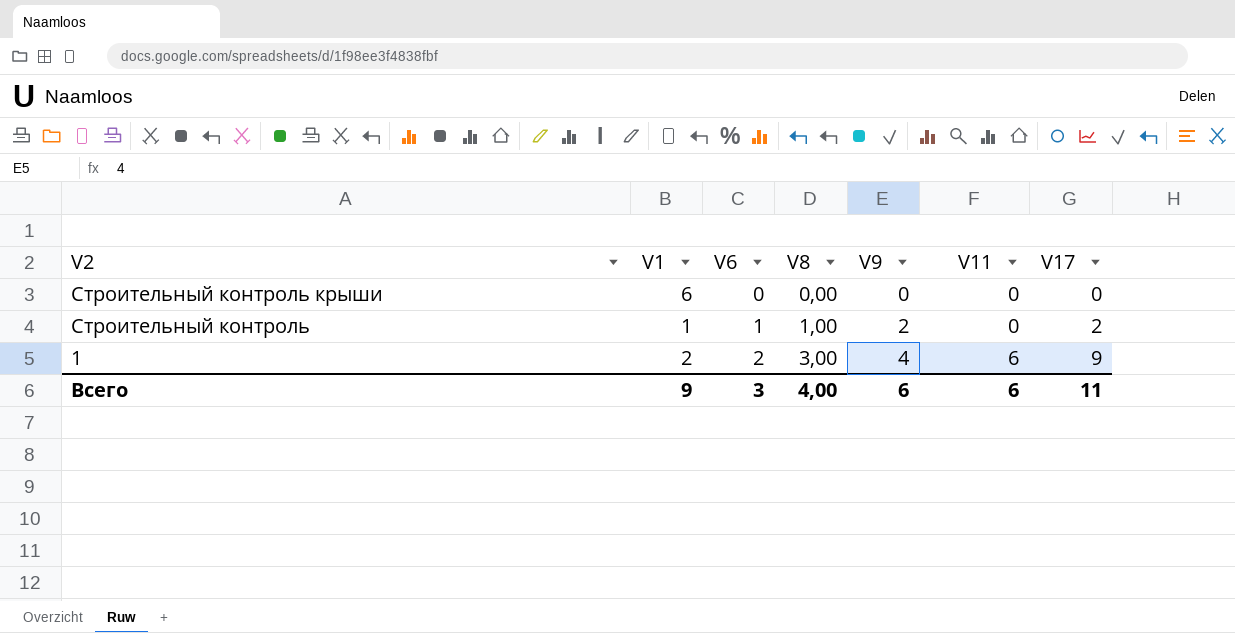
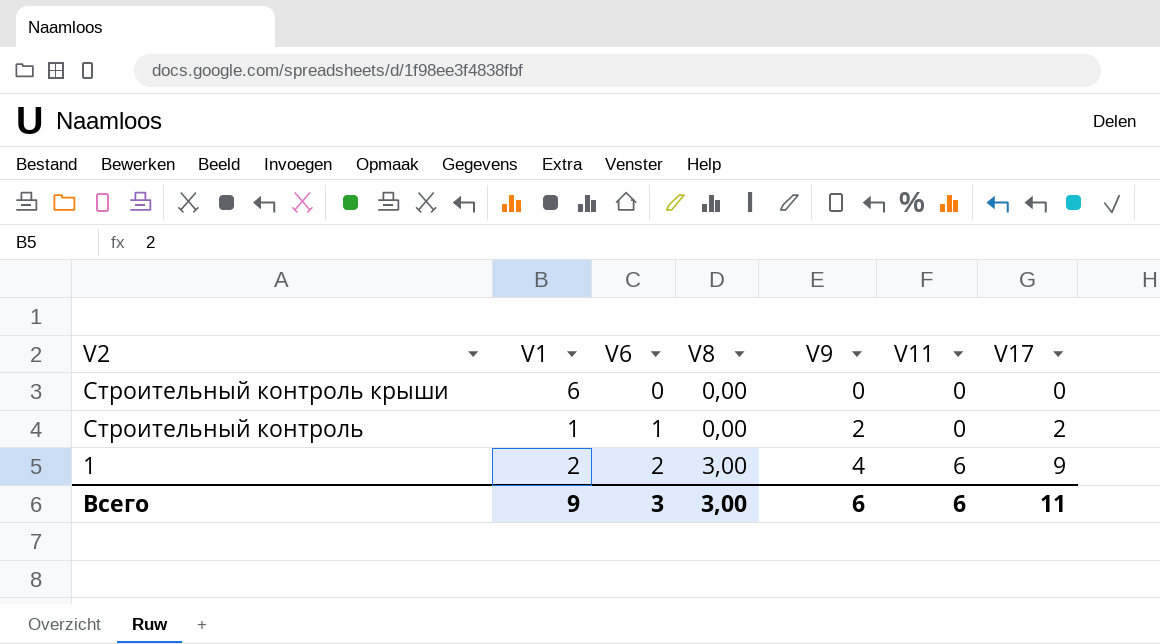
Строительный контроль | V8: 1,00 -> 0,00
Всего | V8: 4,00 -> 3,00

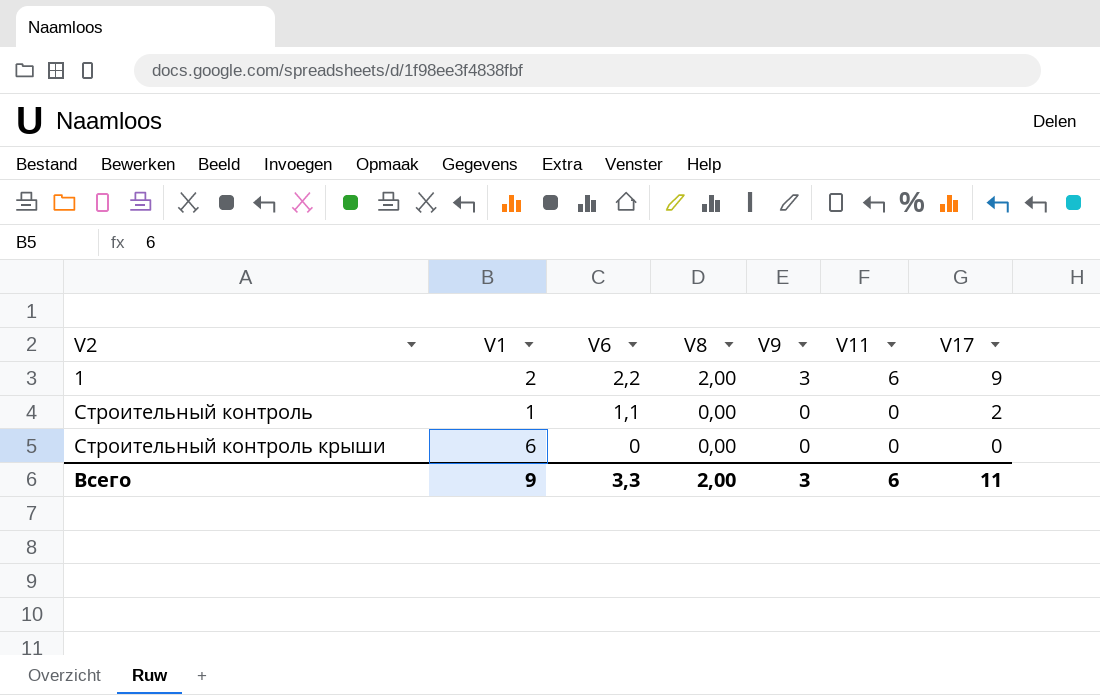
row order: V2 descending -> V2 ascending
1 | V6: 2 -> 2,2
1 | V8: 3,00 -> 2,00
1 | V9: 4 -> 3
Строительный контроль | V6: 1 -> 1,1
Строительный контроль | V9: 2 -> 0
Всего | V6: 3 -> 3,3
Всего | V8: 3,00 -> 2,00
Всего | V9: 6 -> 3

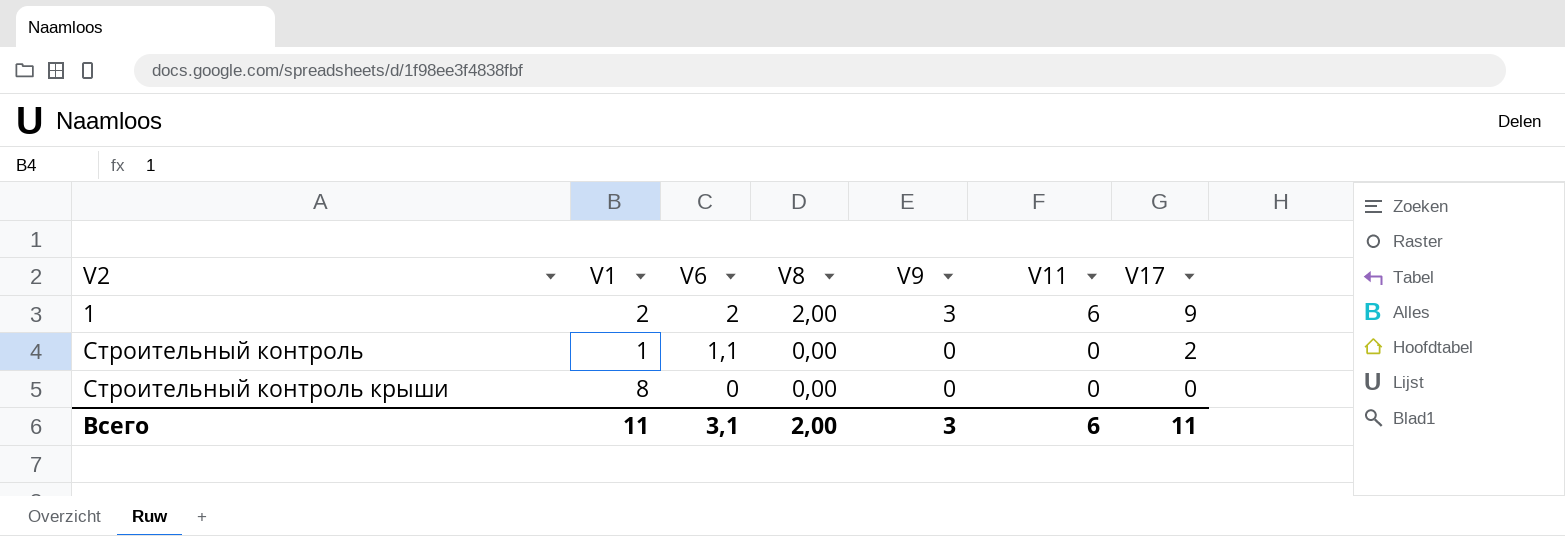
1 | V6: 2,2 -> 2
Строительный контроль крыши | V1: 6 -> 8
Всего | V1: 9 -> 11
Всего | V6: 3,3 -> 3,1

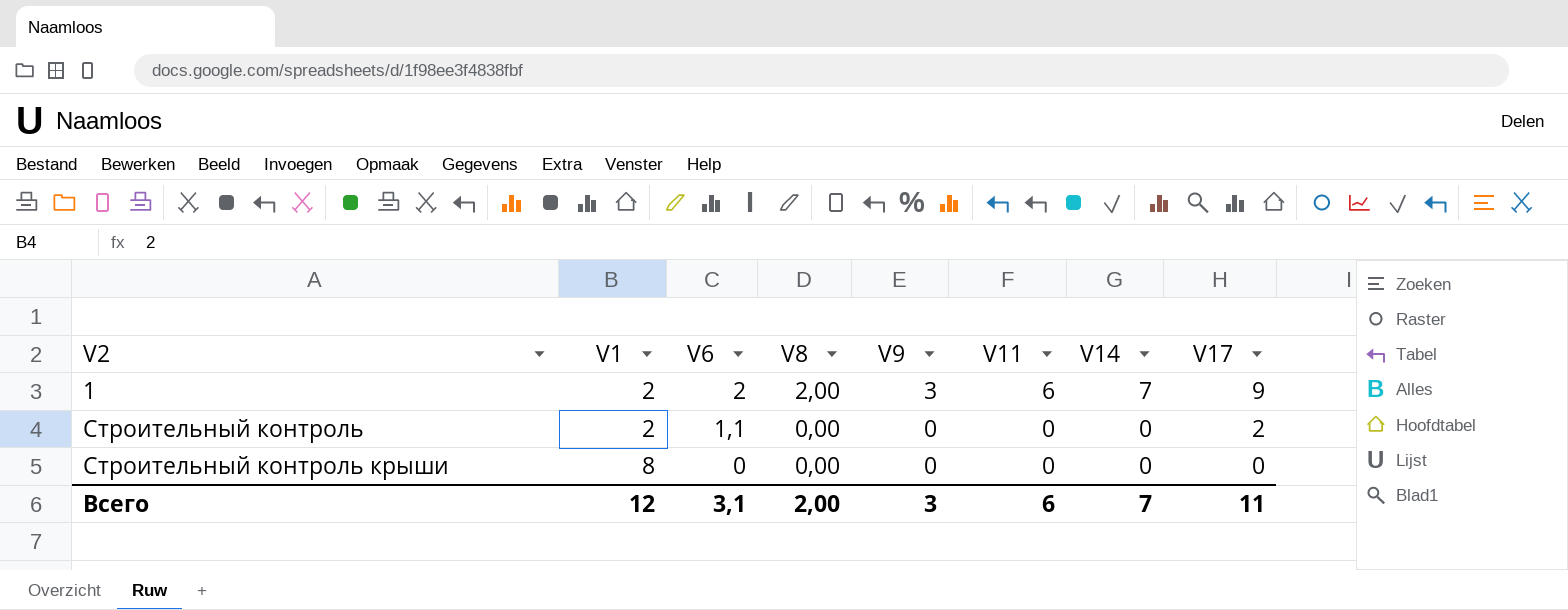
column V14 | position: none -> 7
Строительный контроль | V1: 1 -> 2
Всего | V1: 11 -> 12

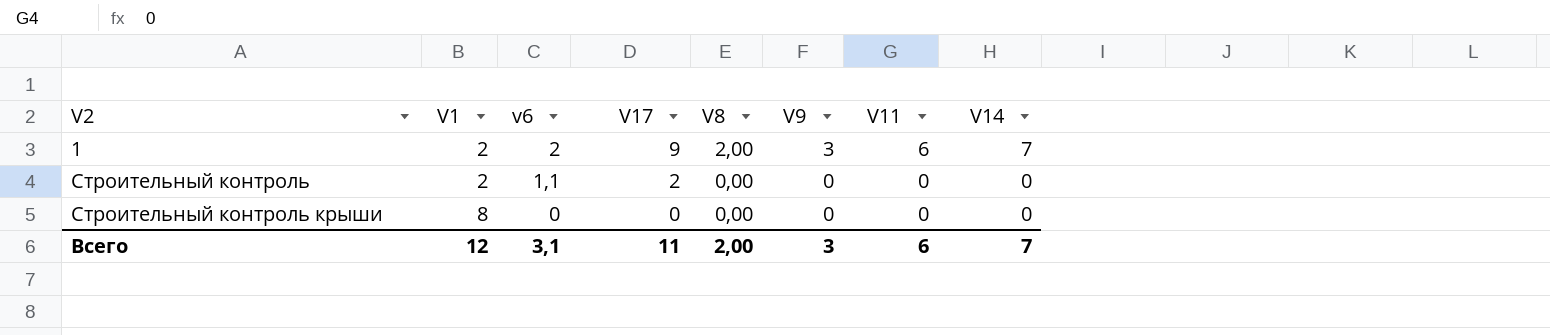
column name: V6 -> v6
column V17 | position: 8 -> 4

